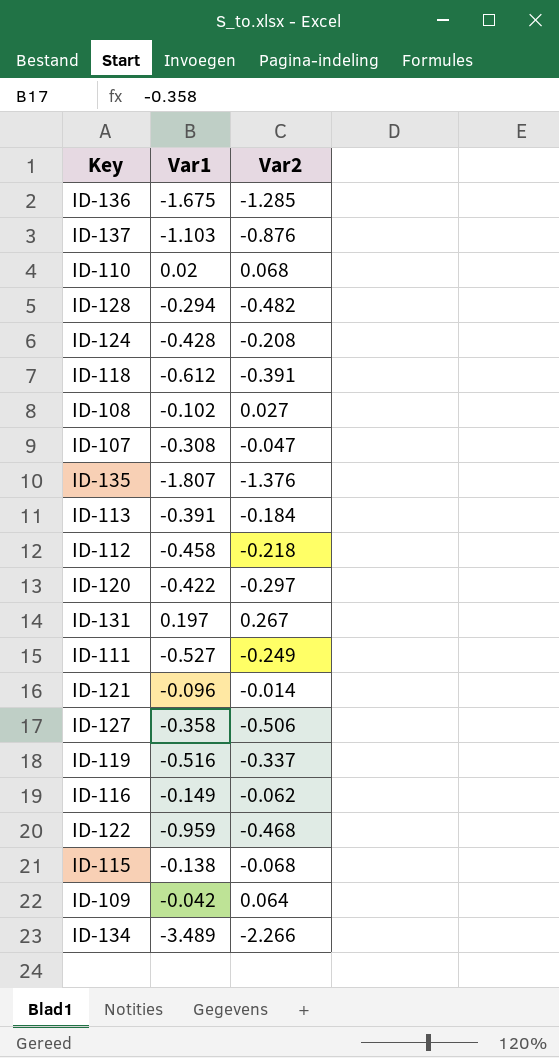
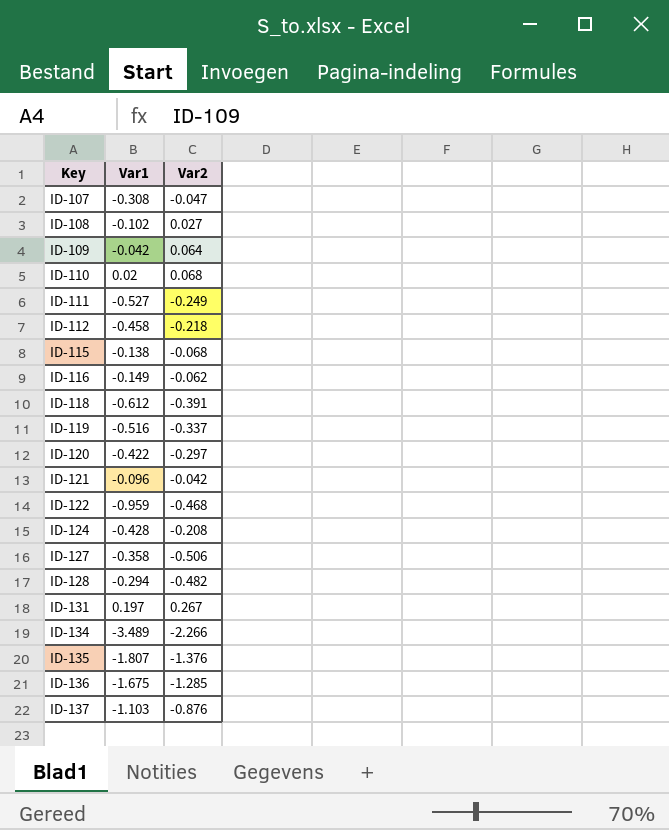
row order: none -> Key ascending
row ID-113: -0.391 | -0.184 -> none
ID-121 | Var2: -0.014 -> -0.042

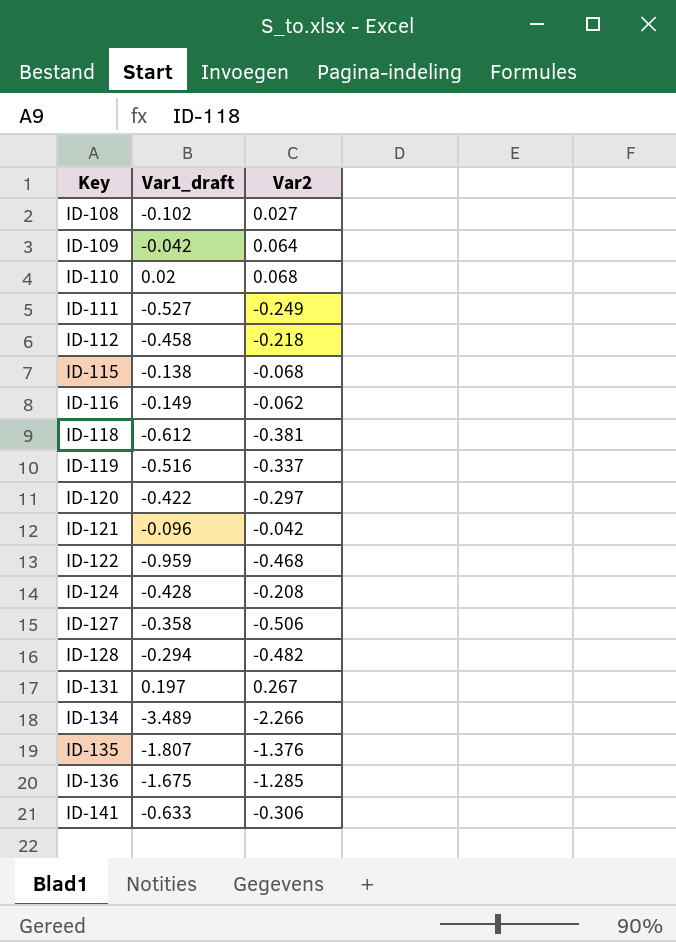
column name: Var1 -> Var1_draft
row ID-107: -0.308 | -0.047 -> none
row ID-137: -1.103 | -0.876 -> none
ID-118 | Var2: -0.391 -> -0.381
row ID-141: none -> -0.633 | -0.306

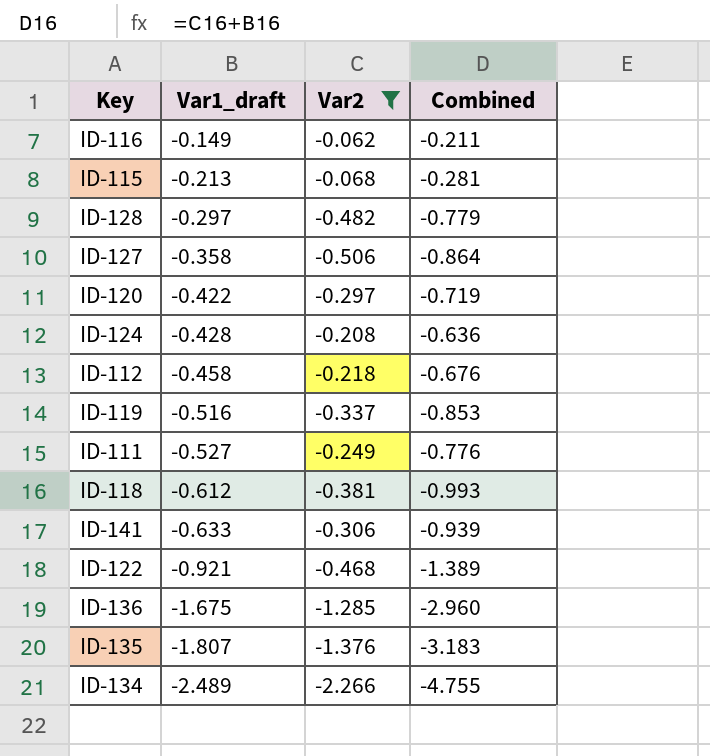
filter: none -> Var2 <= -0.062
row order: Key ascending -> Var1_draft descending
column Combined | formula: none -> [Var1_draft] + [Var2]
ID-115 | Var1_draft: -0.138 -> -0.213
ID-128 | Var1_draft: -0.294 -> -0.297
ID-122 | Var1_draft: -0.959 -> -0.921
ID-134 | Var1_draft: -3.489 -> -2.489

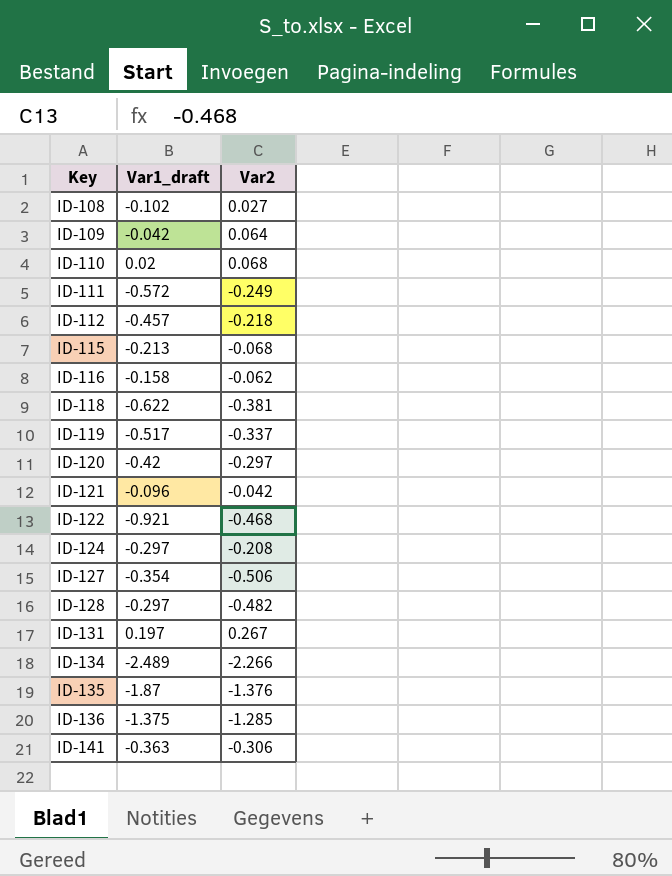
filter: Var2 <= -0.062 -> none
row order: Var1_draft descending -> Key ascending
column Combined | formula: [Var1_draft] + [Var2] -> none
ID-111 | Var1_draft: -0.527 -> -0.572
ID-112 | Var1_draft: -0.458 -> -0.457
ID-116 | Var1_draft: -0.149 -> -0.158
ID-118 | Var1_draft: -0.612 -> -0.622
ID-119 | Var1_draft: -0.516 -> -0.517
ID-120 | Var1_draft: -0.422 -> -0.42
ID-124 | Var1_draft: -0.428 -> -0.297
ID-127 | Var1_draft: -0.358 -> -0.354
ID-135 | Var1_draft: -1.807 -> -1.87
ID-136 | Var1_draft: -1.675 -> -1.375
ID-141 | Var1_draft: -0.633 -> -0.363

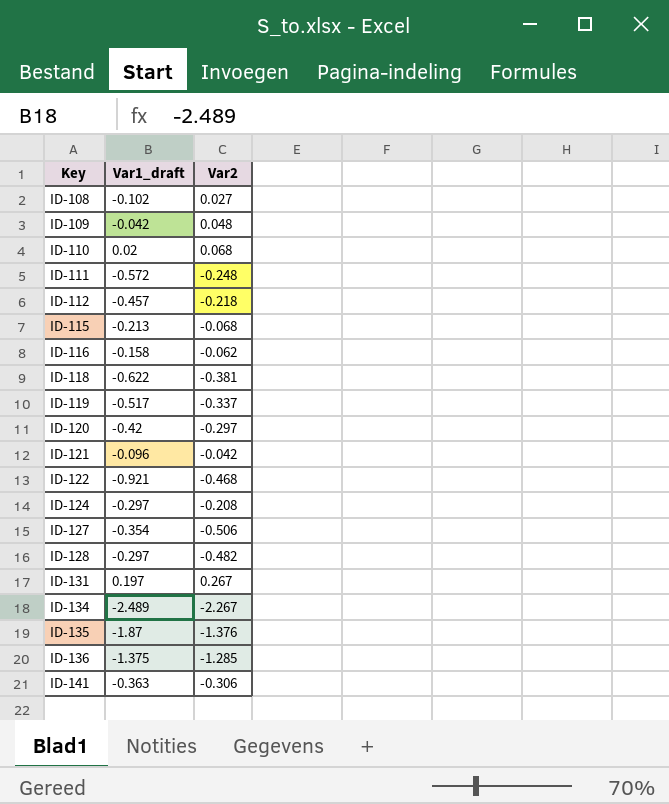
ID-109 | Var2: 0.064 -> 0.048
ID-111 | Var2: -0.249 -> -0.248
ID-134 | Var2: -2.266 -> -2.267

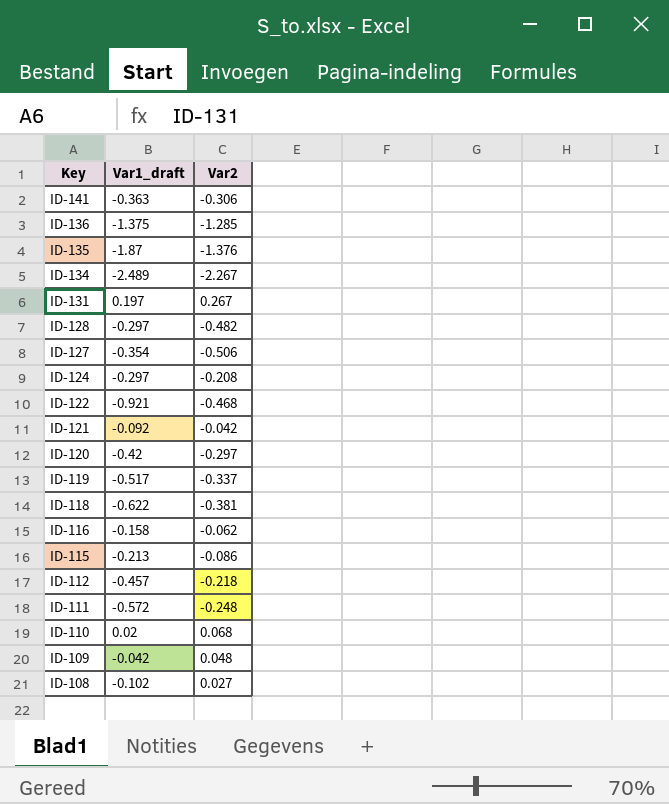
row order: Key ascending -> Key descending
ID-121 | Var1_draft: -0.096 -> -0.092
ID-115 | Var2: -0.068 -> -0.086

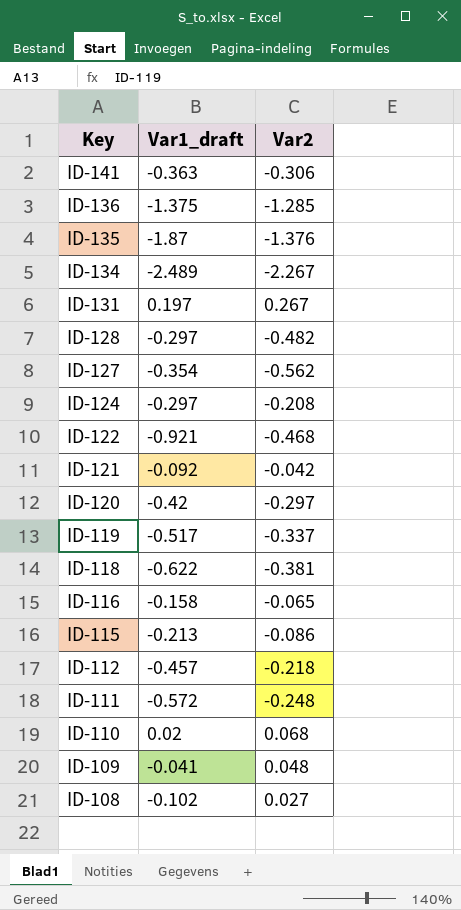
ID-127 | Var2: -0.506 -> -0.562
ID-116 | Var2: -0.062 -> -0.065
ID-109 | Var1_draft: -0.042 -> -0.041

